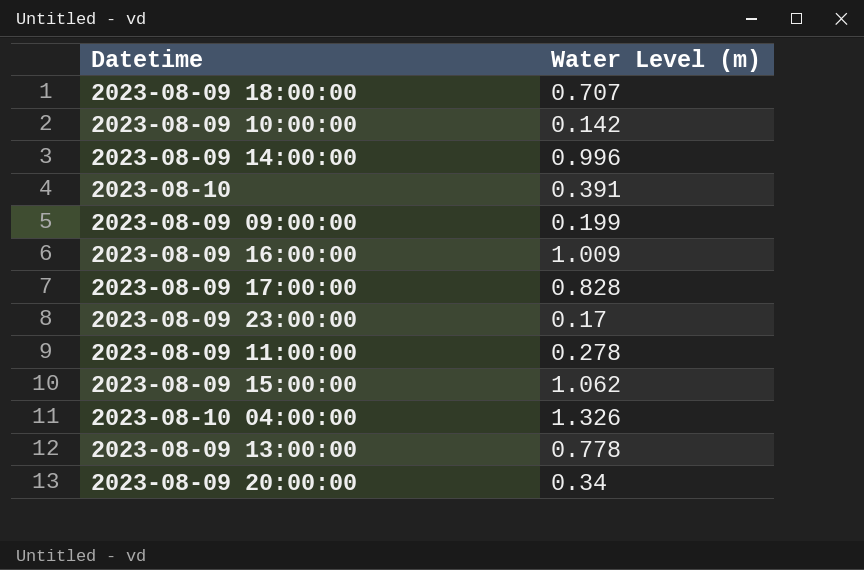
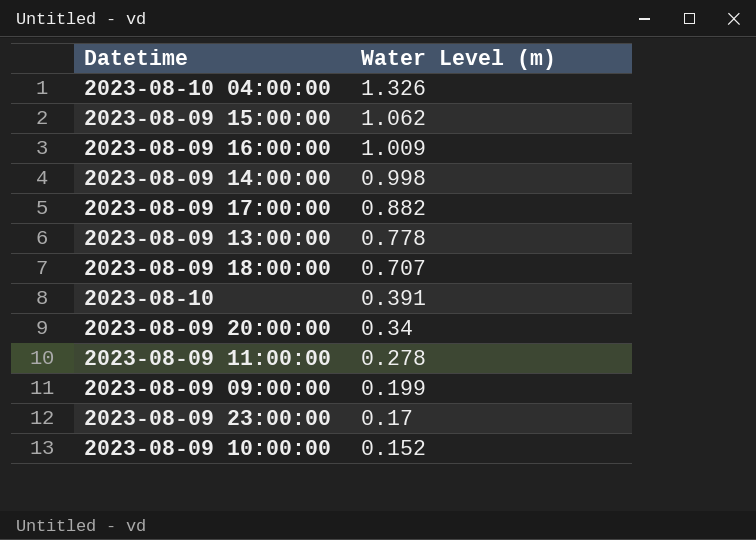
row order: none -> Water Level (m) descending
2023-08-09 14:00:00 | Water Level (m): 0.996 -> 0.998
2023-08-09 17:00:00 | Water Level (m): 0.828 -> 0.882
2023-08-09 10:00:00 | Water Level (m): 0.142 -> 0.152

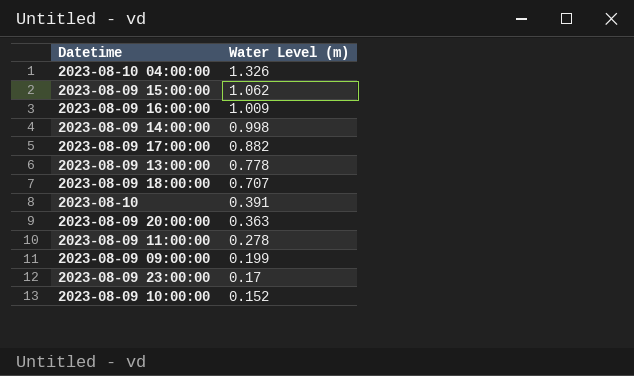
2023-08-09 20:00:00 | Water Level (m): 0.34 -> 0.363

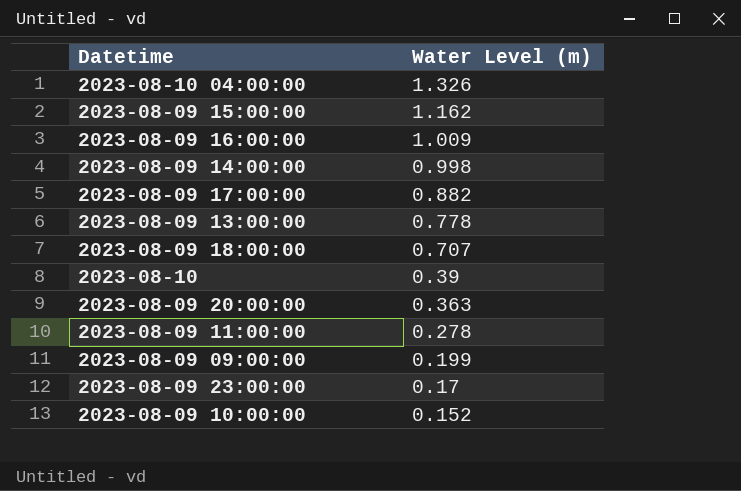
2023-08-09 15:00:00 | Water Level (m): 1.062 -> 1.162
2023-08-10 | Water Level (m): 0.391 -> 0.39

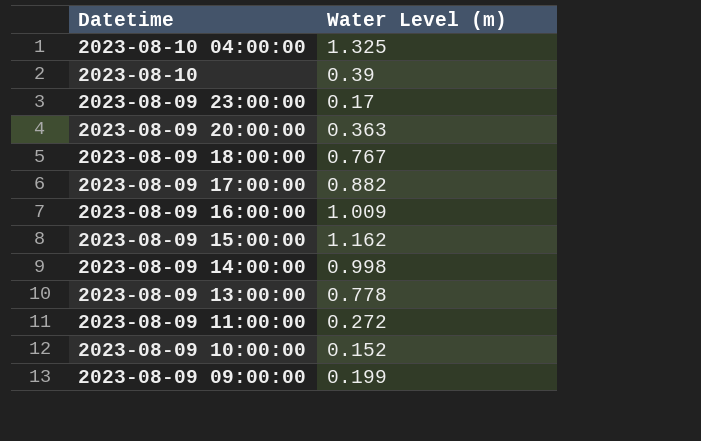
row order: Water Level (m) descending -> Datetime descending
2023-08-10 04:00:00 | Water Level (m): 1.326 -> 1.325
2023-08-09 18:00:00 | Water Level (m): 0.707 -> 0.767
2023-08-09 11:00:00 | Water Level (m): 0.278 -> 0.272

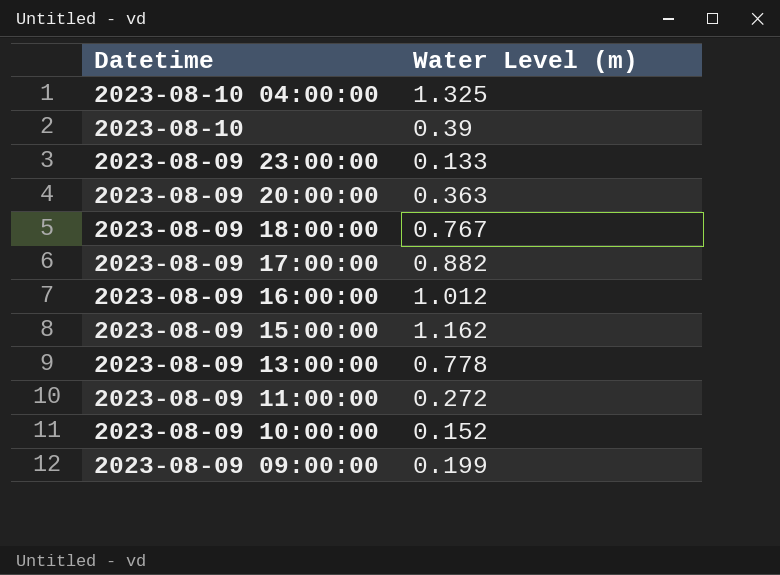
row 2023-08-09 14:00:00: 0.998 -> none
2023-08-09 23:00:00 | Water Level (m): 0.17 -> 0.133
2023-08-09 16:00:00 | Water Level (m): 1.009 -> 1.012

